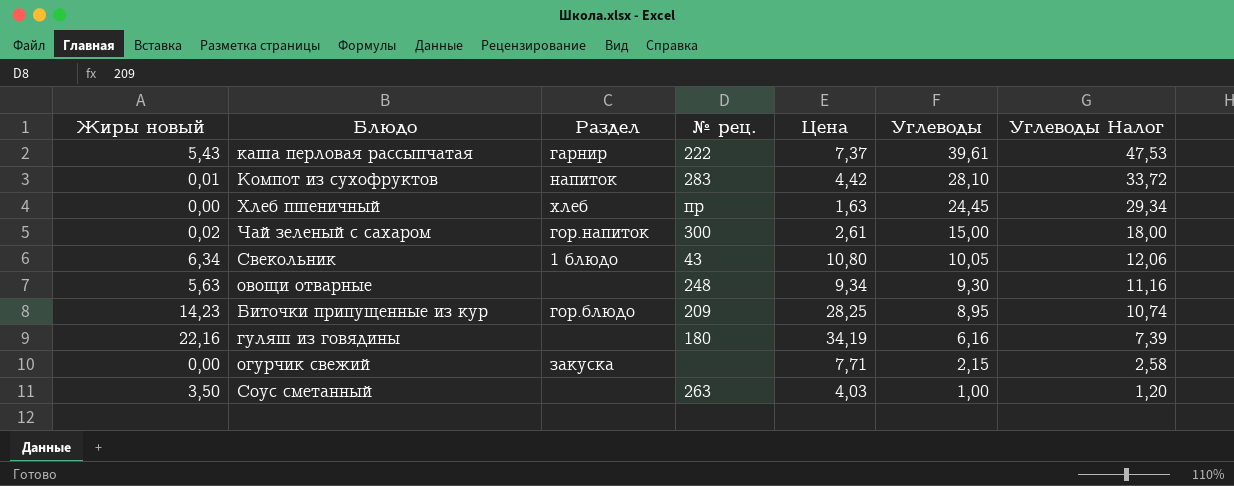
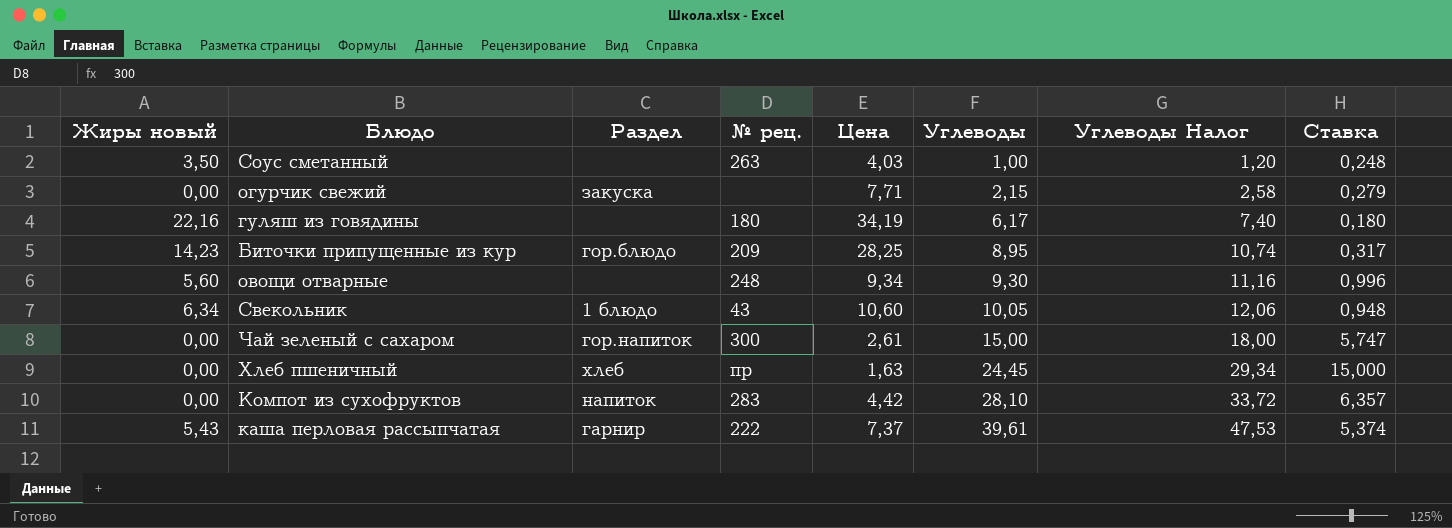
row order: Углеводы descending -> Углеводы ascending
column Ставка | formula: none -> [Углеводы] / [Цена]
гуляш из говядины | Углеводы: 6,16 -> 6,17
гуляш из говядины | Углеводы Налог: 7,39 -> 7,40
овощи отварные | Жиры новый: 5,63 -> 5,60
Свекольник | Цена: 10,80 -> 10,60
Чай зеленый с сахаром | Жиры новый: 0,02 -> 0,00
Компот из сухофруктов | Жиры новый: 0,01 -> 0,00

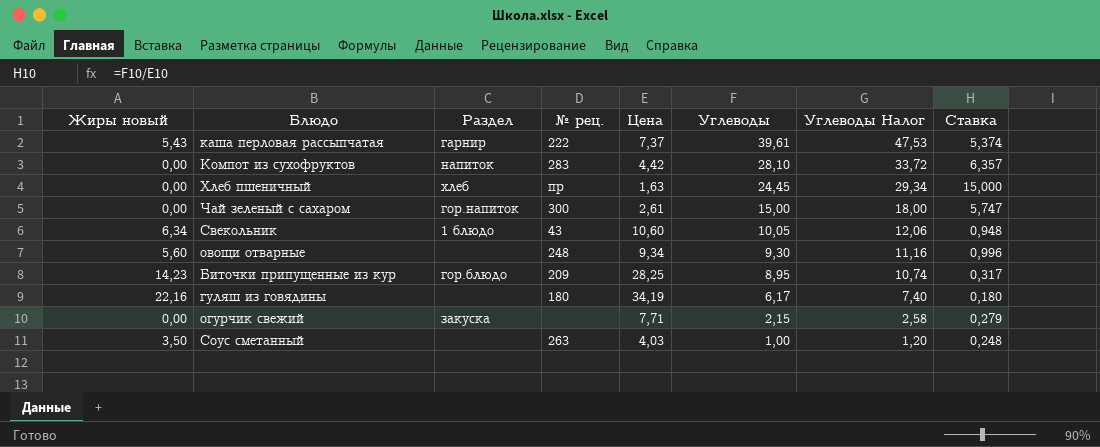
row order: Углеводы ascending -> Углеводы descending

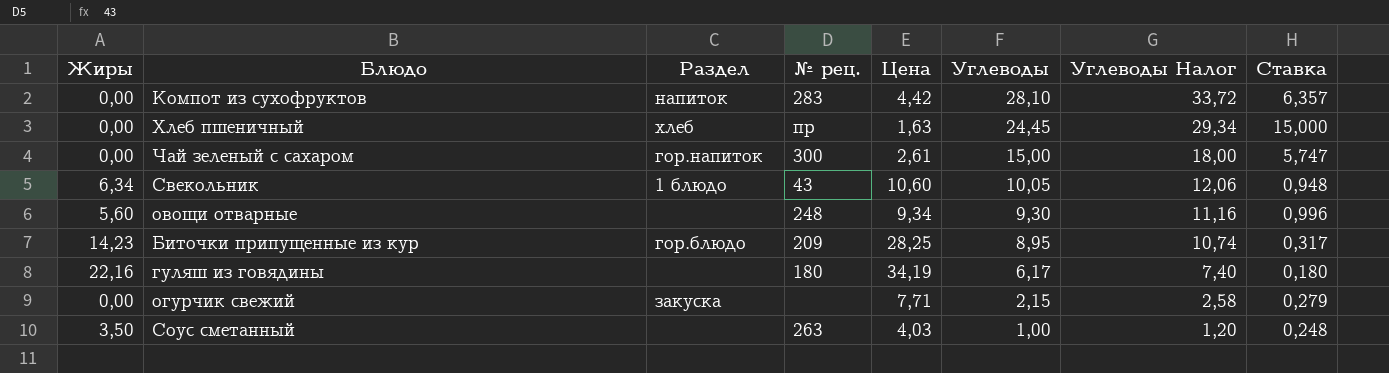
column name: Жиры новый -> Жиры
row каша перловая рассыпчатая: 5,43 | гарнир | 222 | 7,37 | 39,61 | 47,53 | 5,374 -> none

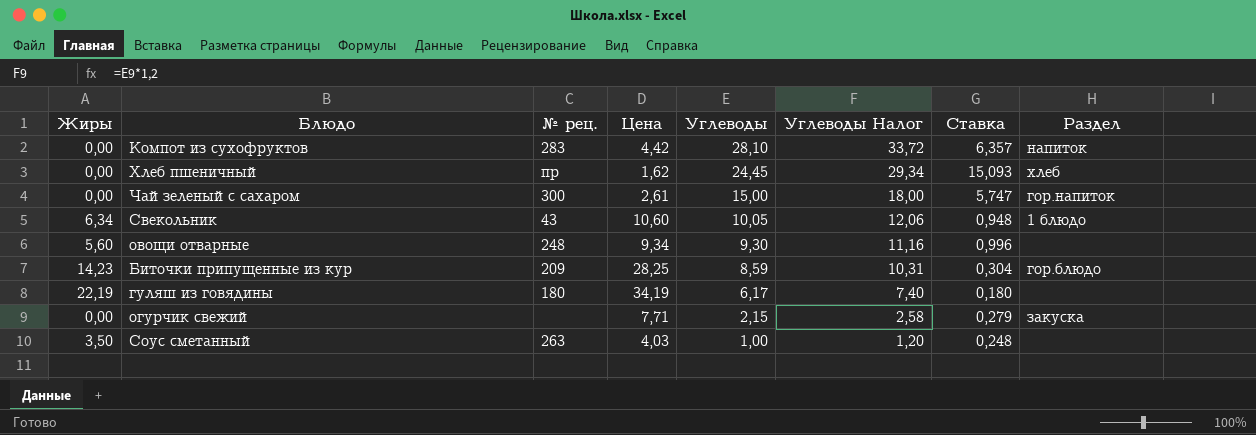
column Раздел | position: 3 -> 8
Хлеб пшеничный | Цена: 1,63 -> 1,62
Хлеб пшеничный | Ставка: 15,000 -> 15,093
Биточки припущенные из кур | Углеводы: 8,95 -> 8,59
Биточки припущенные из кур | Углеводы Налог: 10,74 -> 10,31
Биточки припущенные из кур | Ставка: 0,317 -> 0,304
гуляш из говядины | Жиры: 22,16 -> 22,19

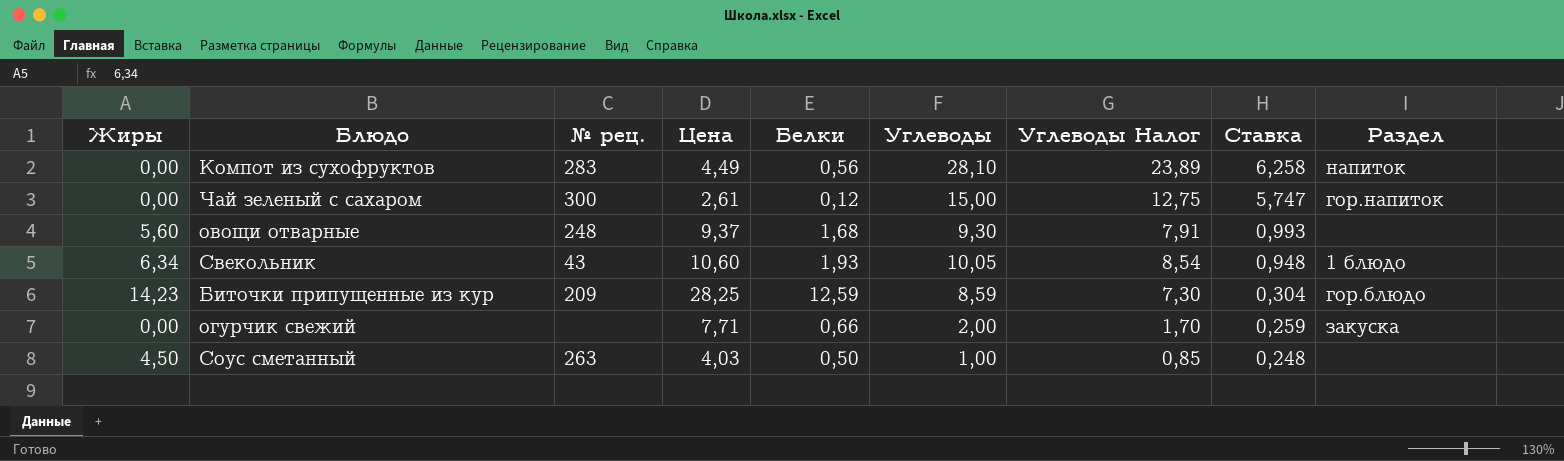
row order: Углеводы descending -> Ставка descending
column Белки | position: none -> 5
column Углеводы Налог | formula: [Углеводы] * 1,2 -> [Углеводы] * 0,85
row Хлеб пшеничный: 0,00 | пр | 1,62 | 24,45 | 29,34 | 15,093 | хлеб -> none
row гуляш из говядины: 22,19 | 180 | 34,19 | 6,17 | 7,40 | 0,180 | none -> none
Компот из сухофруктов | Цена: 4,42 -> 4,49
Компот из сухофруктов | Ставка: 6,357 -> 6,258
овощи отварные | Цена: 9,34 -> 9,37
овощи отварные | Ставка: 0,996 -> 0,993
огурчик свежий | Углеводы: 2,15 -> 2,00
огурчик свежий | Ставка: 0,279 -> 0,259
Соус сметанный | Жиры: 3,50 -> 4,50

